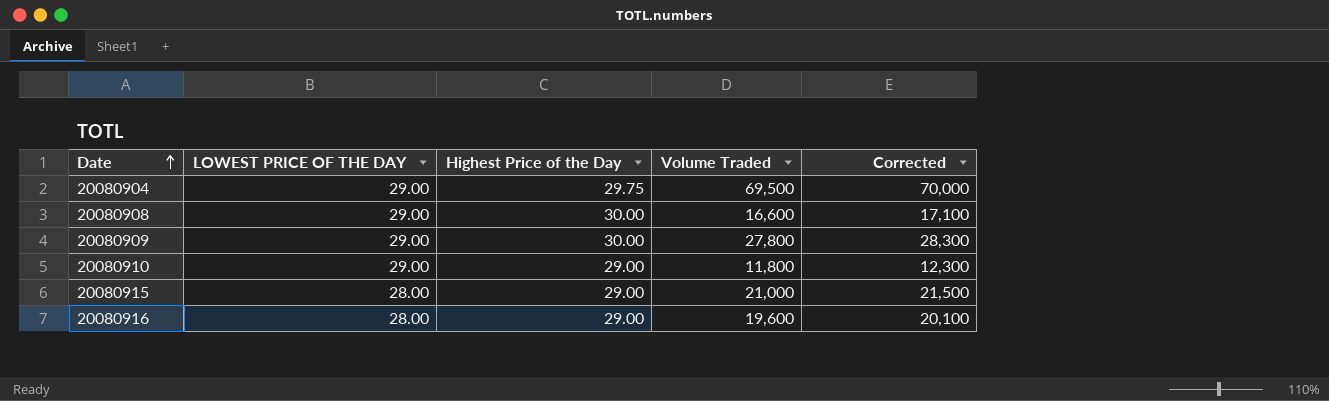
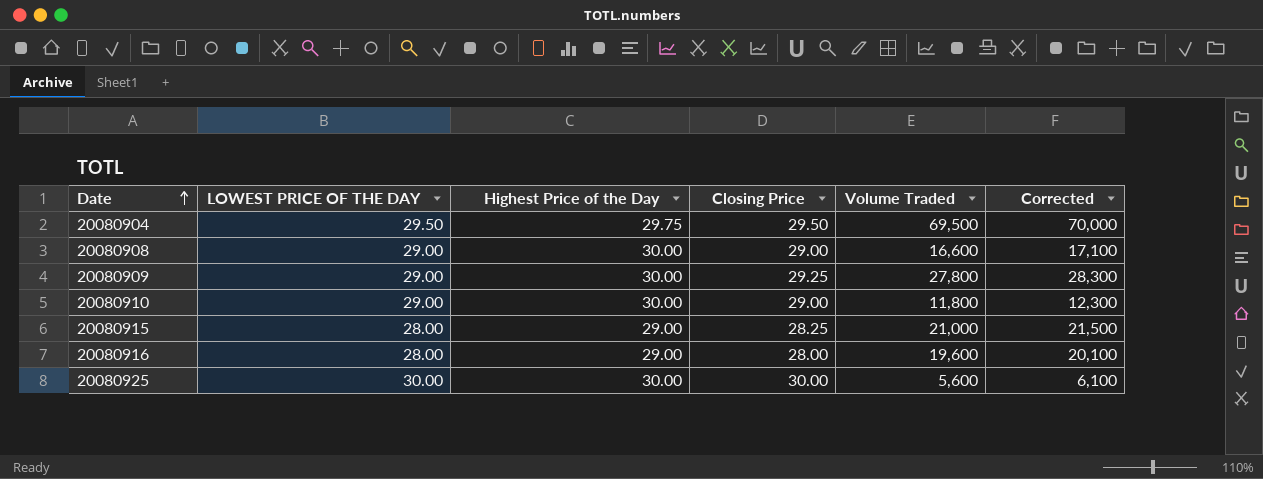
column Closing Price | position: none -> 4
20080904 | LOWEST PRICE OF THE DAY: 29.00 -> 29.50
20080910 | Highest Price of the Day: 29.00 -> 30.00
row 20080925: none -> 30.00 | 30.00 | 30.00 | 5,600 | 6,100

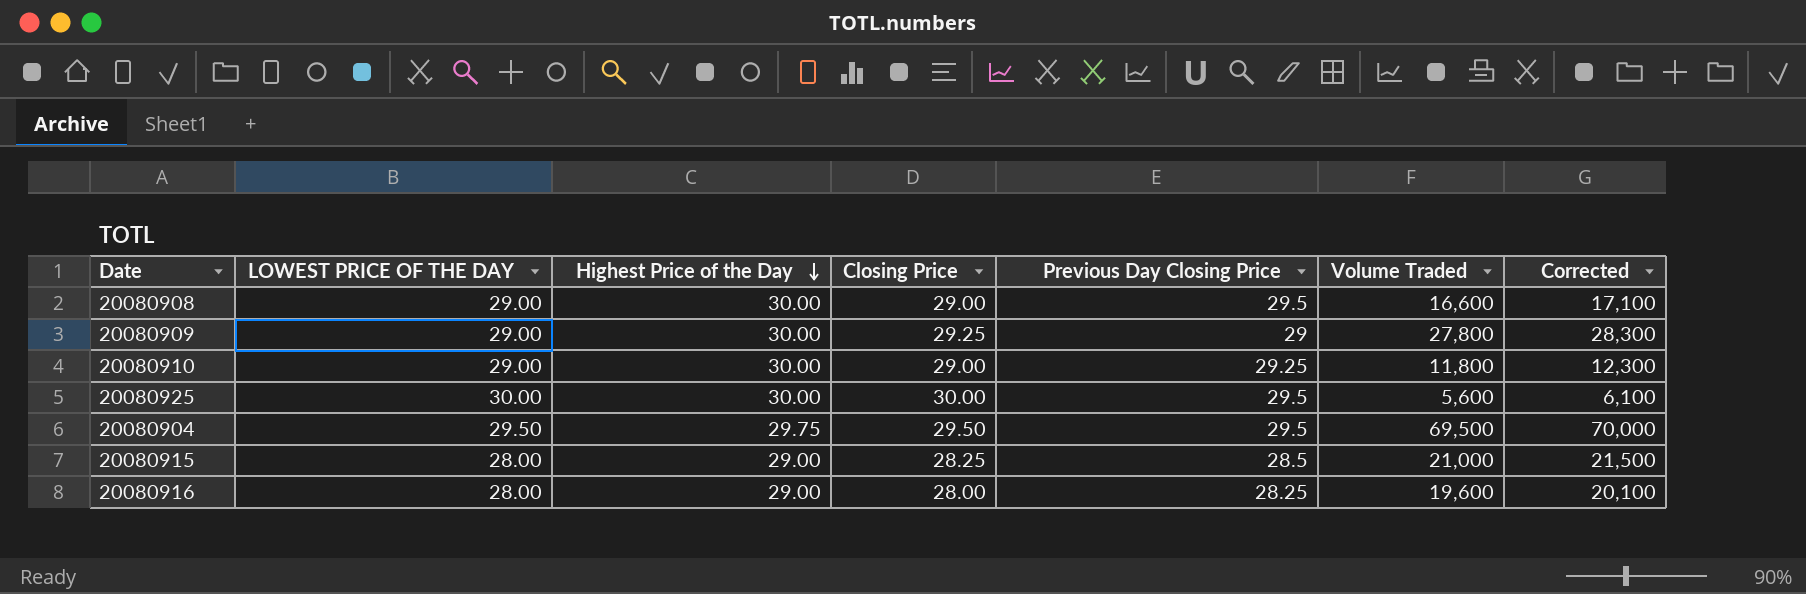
row order: Date ascending -> Highest Price of the Day descending
column Previous Day Closing Price | position: none -> 5

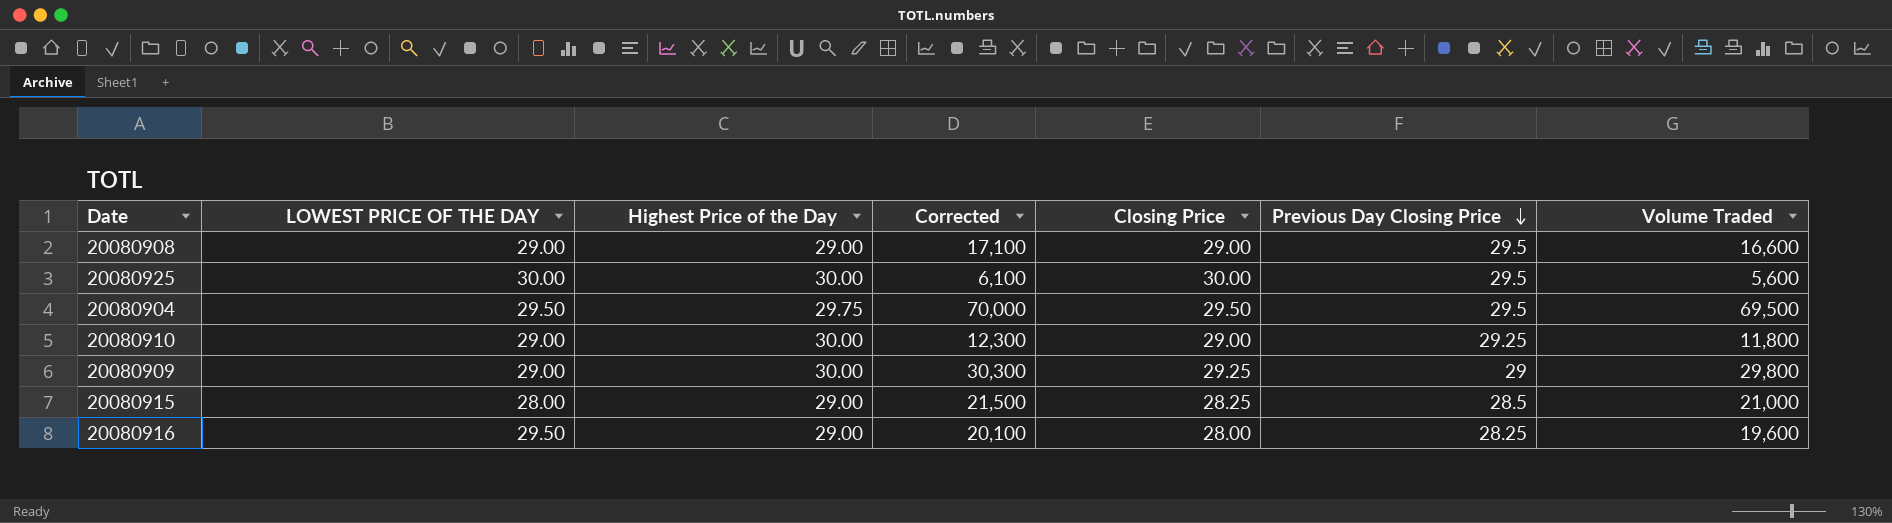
row order: Highest Price of the Day descending -> Previous Day Closing Price descending
column Corrected | position: 7 -> 4
20080908 | Highest Price of the Day: 30.00 -> 29.00
20080909 | Corrected: 28,300 -> 30,300
20080909 | Volume Traded: 27,800 -> 29,800
20080916 | LOWEST PRICE OF THE DAY: 28.00 -> 29.50

